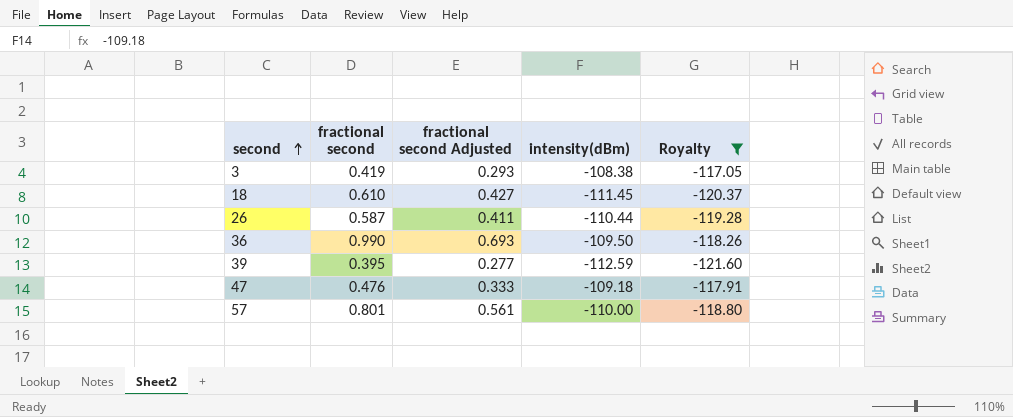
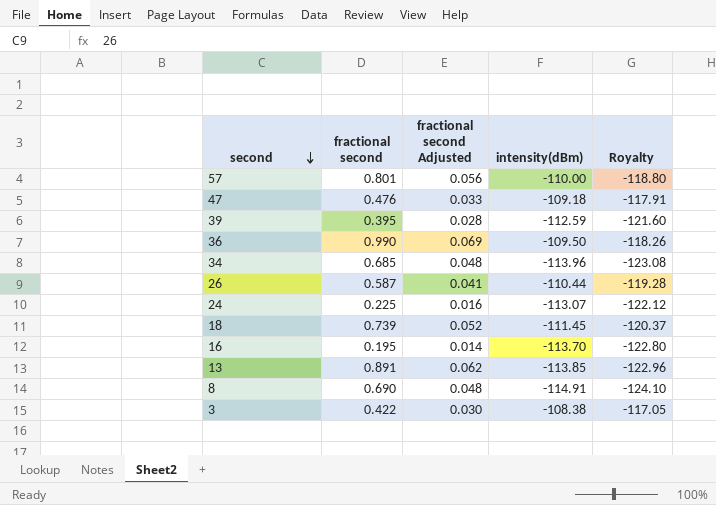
filter: Royalty >= -121.60 -> none
row order: second ascending -> second descending
column fractional second Adjusted | formula: [fractional second] * 0.7 -> [fractional second] * 0.07
18 | fractional second: 0.610 -> 0.739
3 | fractional second: 0.419 -> 0.422

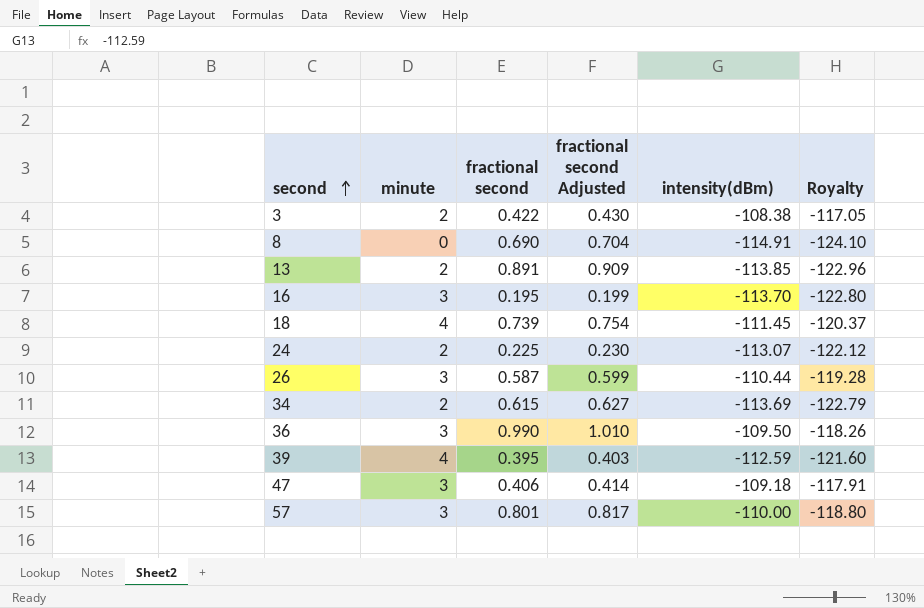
row order: second descending -> second ascending
column minute | position: none -> 2
column fractional second Adjusted | formula: [fractional second] * 0.07 -> [fractional second] * 1.02
34 | fractional second: 0.685 -> 0.615
34 | intensity(dBm): -113.96 -> -113.69
34 | Royalty: -123.08 -> -122.79
47 | fractional second: 0.476 -> 0.406

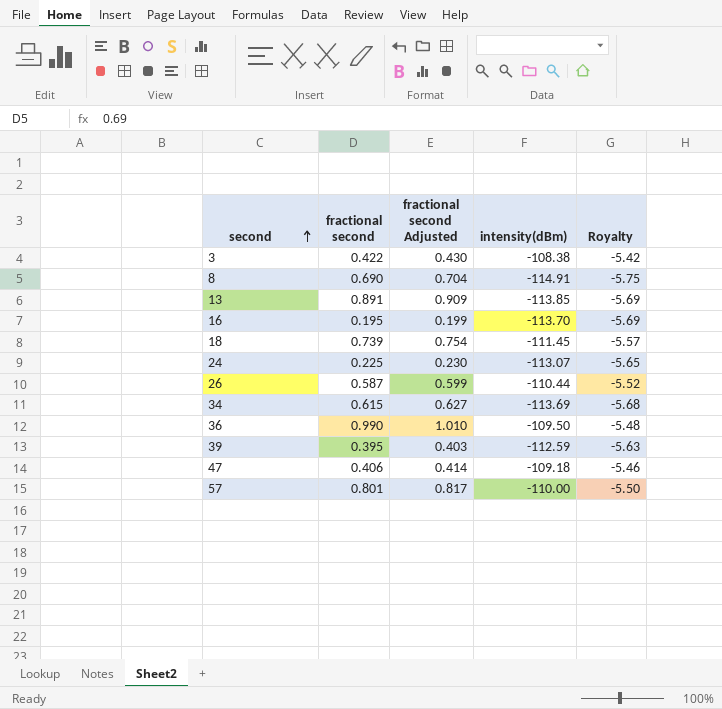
column minute | position: 2 -> none
column Royalty | formula: [intensity(dBm)] * 1.08 -> [intensity(dBm)] * 0.05

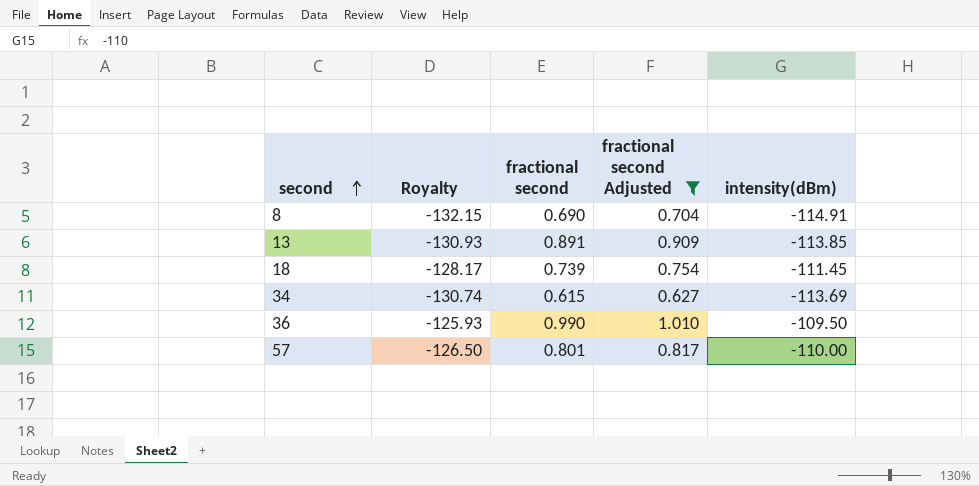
filter: none -> fractional second Adjusted >= 0.627
column Royalty | formula: [intensity(dBm)] * 0.05 -> [intensity(dBm)] * 1.15
column Royalty | position: 5 -> 2

